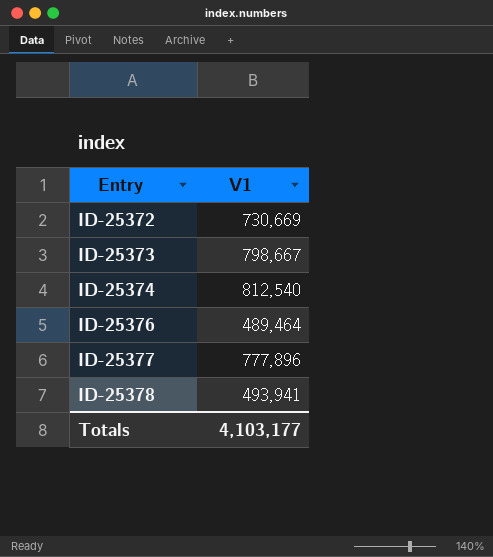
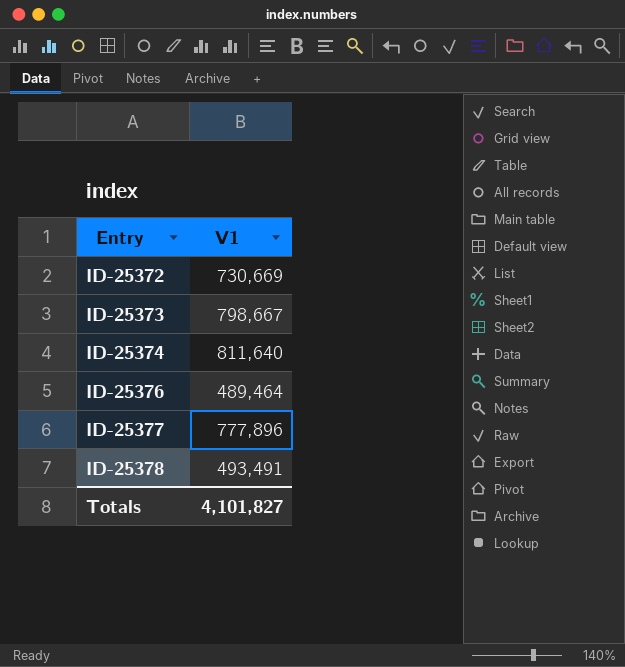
ID-25374 | V1: 812,540 -> 811,640
ID-25378 | V1: 493,941 -> 493,491
Totals | V1: 4,103,177 -> 4,101,827

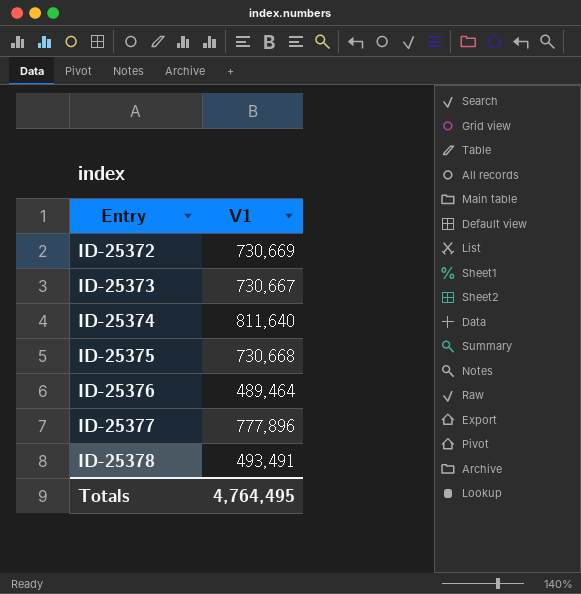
ID-25373 | V1: 798,667 -> 730,667
row ID-25375: none -> 730,668
Totals | V1: 4,101,827 -> 4,764,495

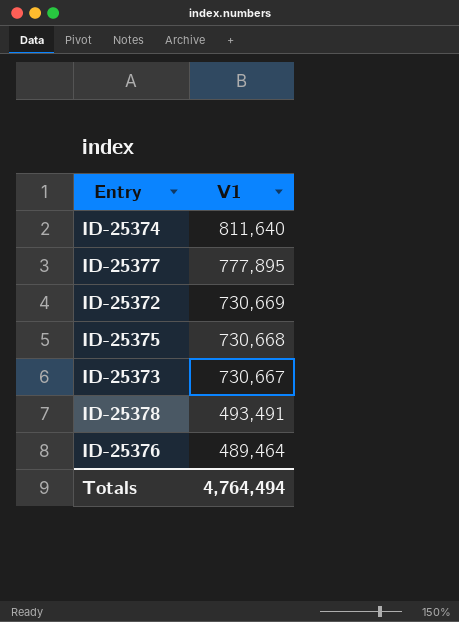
row order: Entry ascending -> V1 descending
ID-25377 | V1: 777,896 -> 777,895
Totals | V1: 4,764,495 -> 4,764,494

